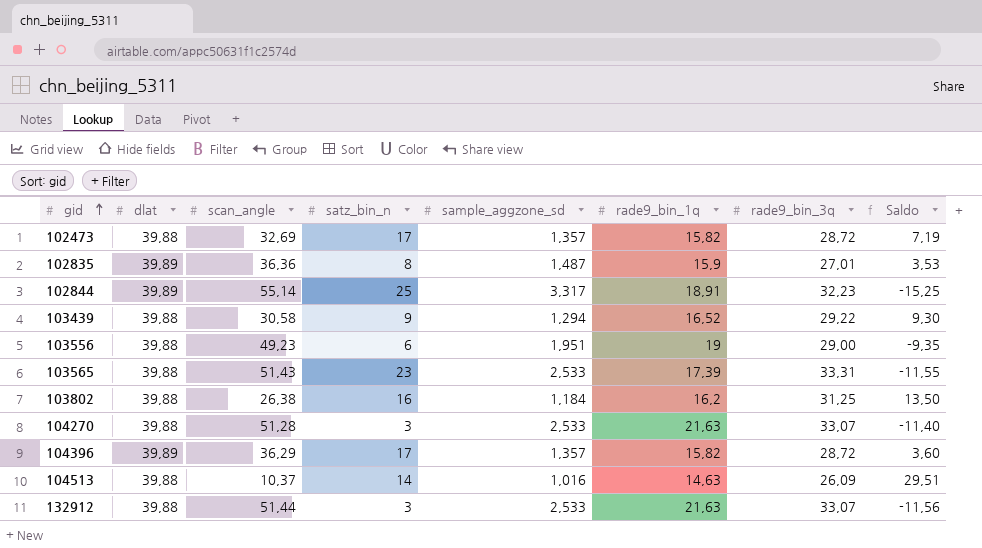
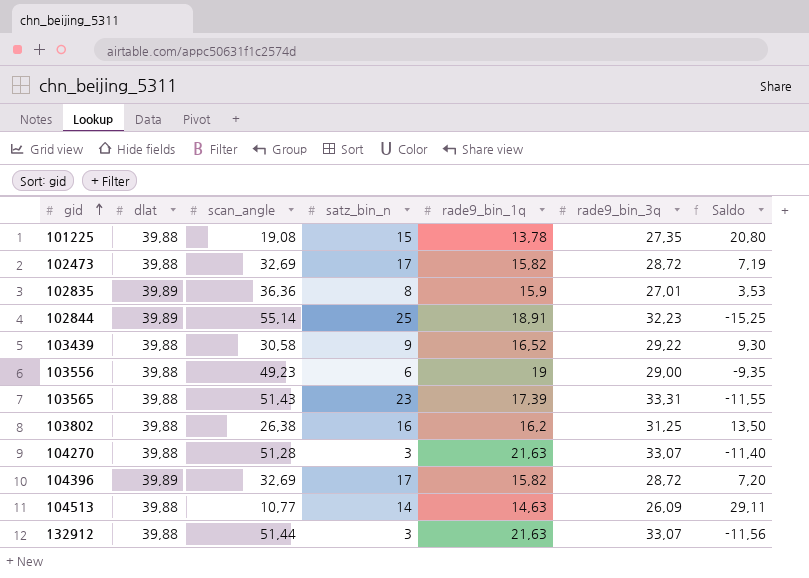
column sample_aggzone_sd | position: 5 -> none
row 101225: none -> 39,88 | 19,08 | 15 | 13,78 | 27,35 | 20,80
104396 | scan_angle: 36,29 -> 32,69
104396 | Saldo: 3,60 -> 7,20
104513 | scan_angle: 10,37 -> 10,77
104513 | Saldo: 29,51 -> 29,11

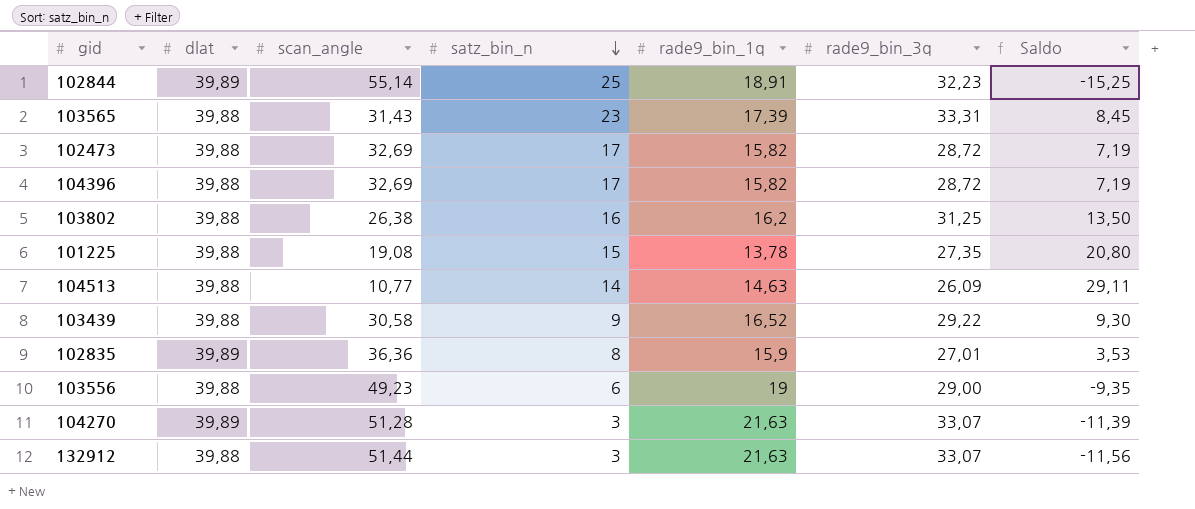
row order: gid ascending -> satz_bin_n descending
103565 | scan_angle: 51,43 -> 31,43
103565 | Saldo: -11,55 -> 8,45
104396 | dlat: 39,89 -> 39,88
104396 | Saldo: 7,20 -> 7,19
104270 | dlat: 39,88 -> 39,89
104270 | Saldo: -11,40 -> -11,39

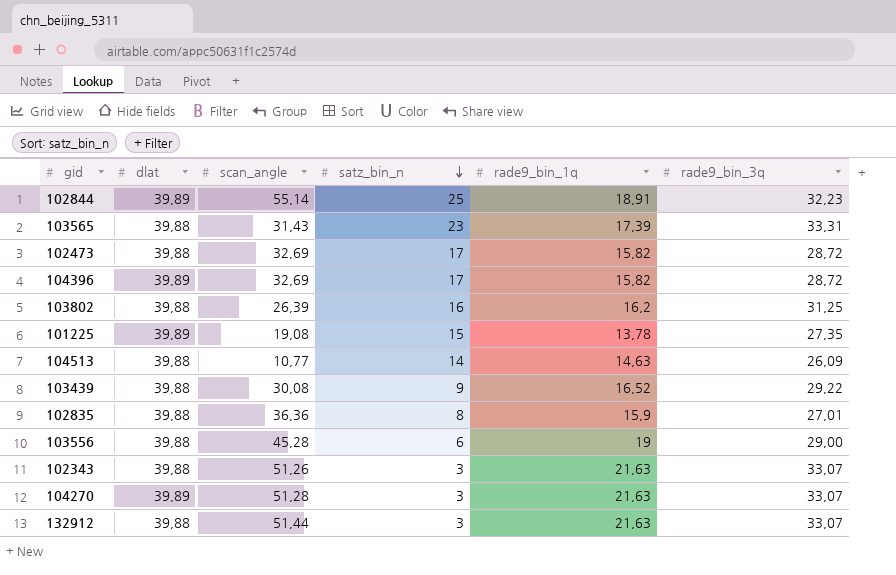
column Saldo | formula: [dlat] - [scan_angle] -> none
104396 | dlat: 39,88 -> 39,89
103802 | scan_angle: 26,38 -> 26,39
101225 | dlat: 39,88 -> 39,89
103439 | scan_angle: 30,58 -> 30,08
102835 | dlat: 39,89 -> 39,88
103556 | scan_angle: 49,23 -> 45,28
row 102343: none -> 39,88 | 51,26 | 3 | 21,63 | 33,07

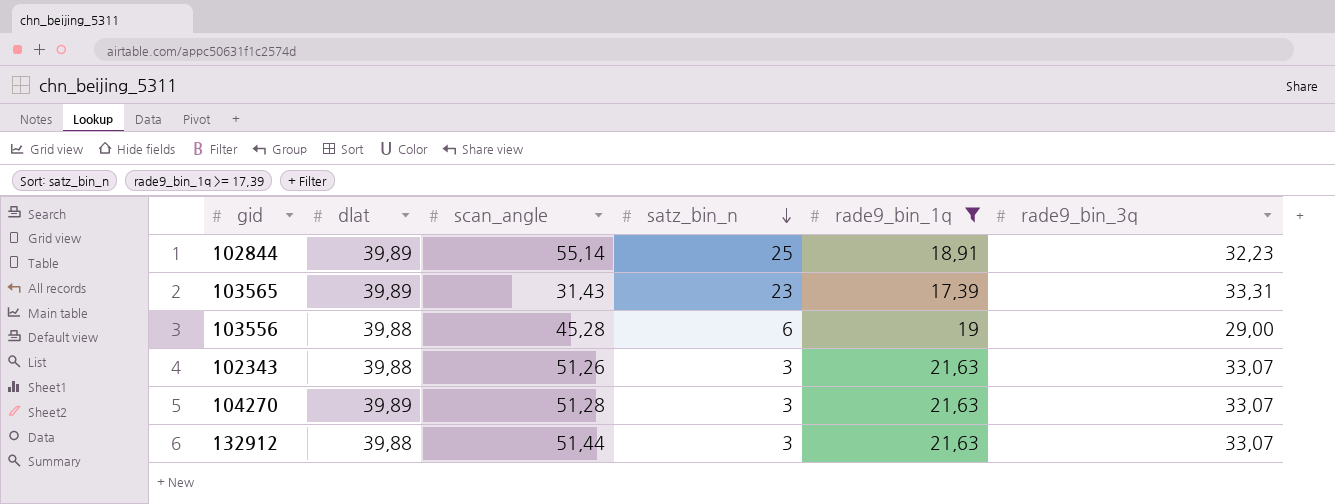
filter: none -> rade9_bin_1q >= 17,39
103565 | dlat: 39,88 -> 39,89

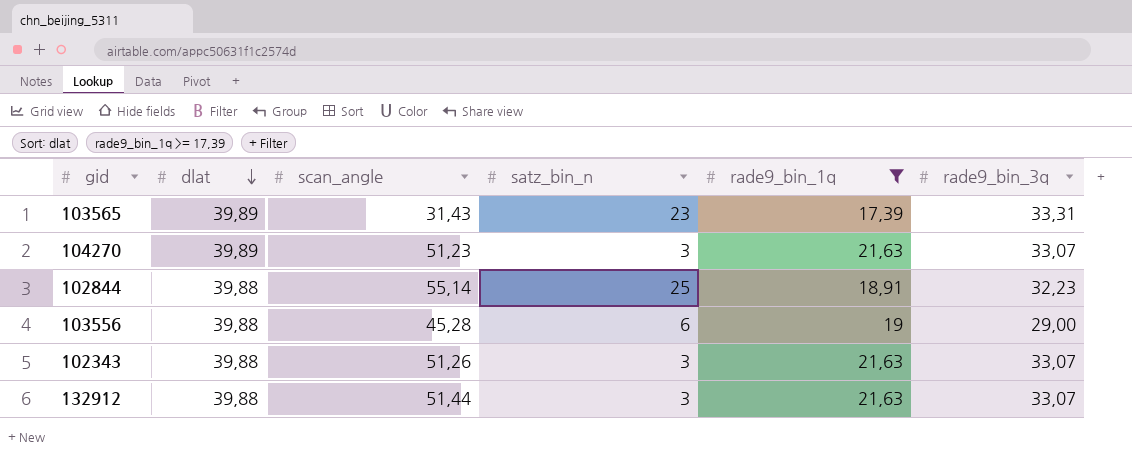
row order: satz_bin_n descending -> dlat descending
104270 | scan_angle: 51,28 -> 51,23
102844 | dlat: 39,89 -> 39,88

